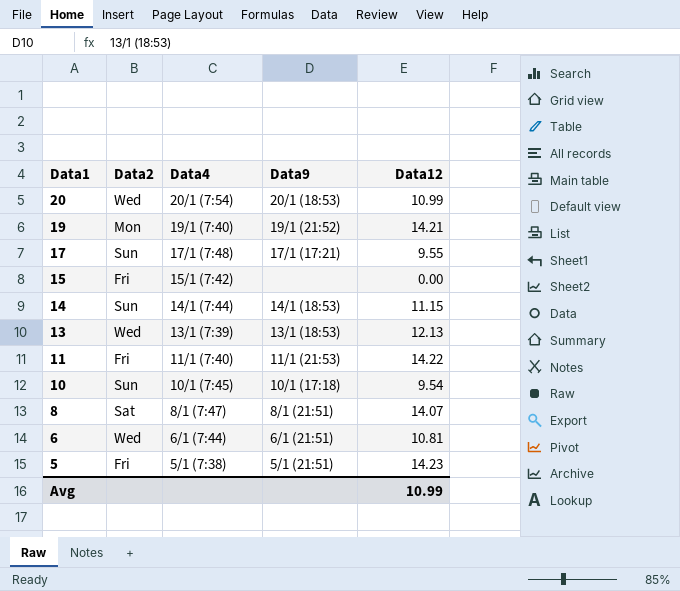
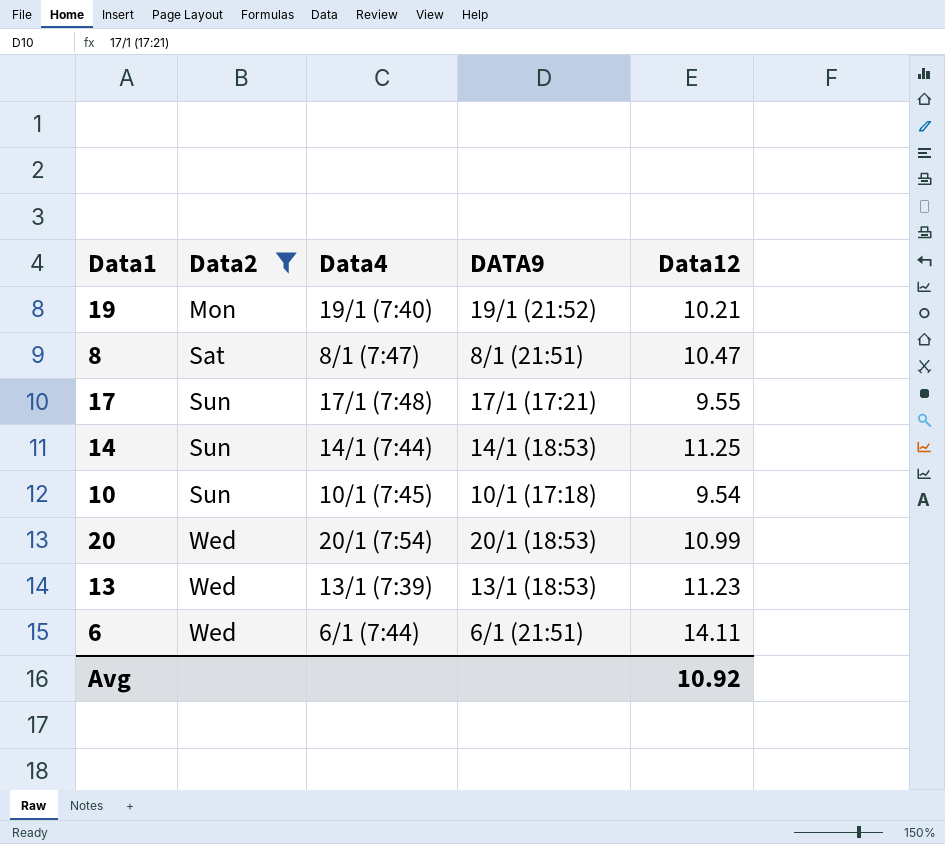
filter: none -> Data2 != Fri
row order: Data1 descending -> Data2 ascending
column name: Data9 -> DATA9
19 | Data12: 14.21 -> 10.21
8 | Data12: 14.07 -> 10.47
14 | Data12: 11.15 -> 11.25
13 | Data12: 12.13 -> 11.23
6 | Data12: 10.81 -> 14.11
Avg | Data12: 10.99 -> 10.92

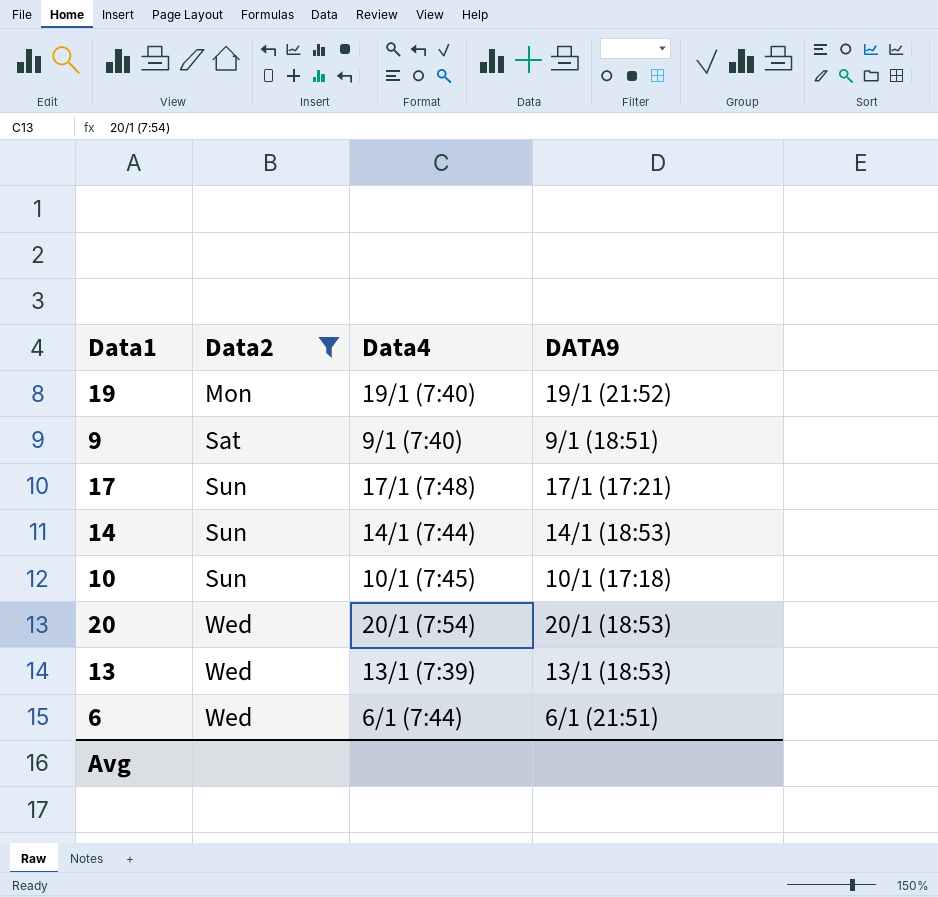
column Data12 | position: 5 -> none
row 8: Sat | 8/1 (7:47) | 8/1 (21:51) | 10.47 -> none
row 9: none -> Sat | 9/1 (7:40) | 9/1 (18:51)

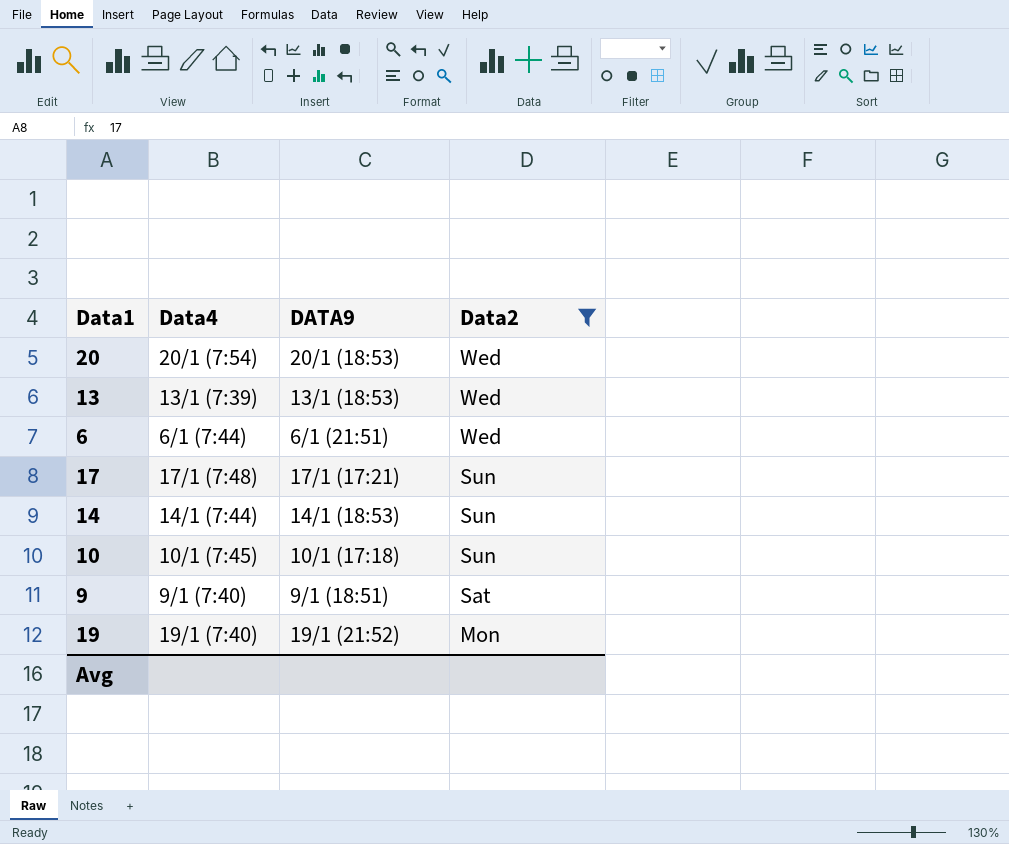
row order: Data2 ascending -> Data2 descending
column Data2 | position: 2 -> 4

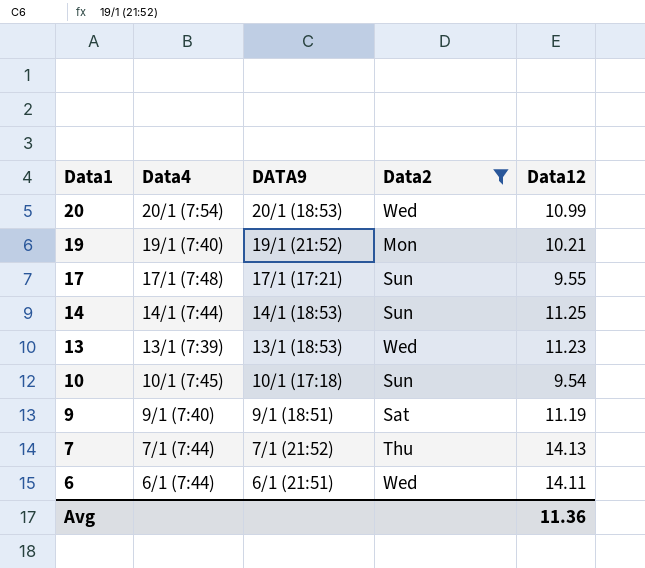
row order: Data2 descending -> Data1 descending
column Data12 | position: none -> 5
row 7: none -> 7/1 (7:44) | 7/1 (21:52) | Thu | 14.13

